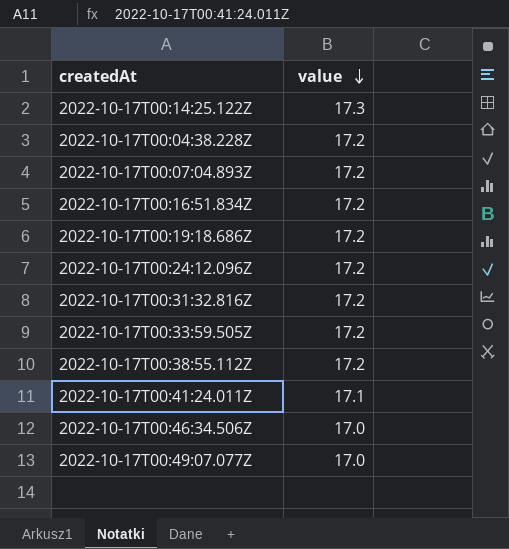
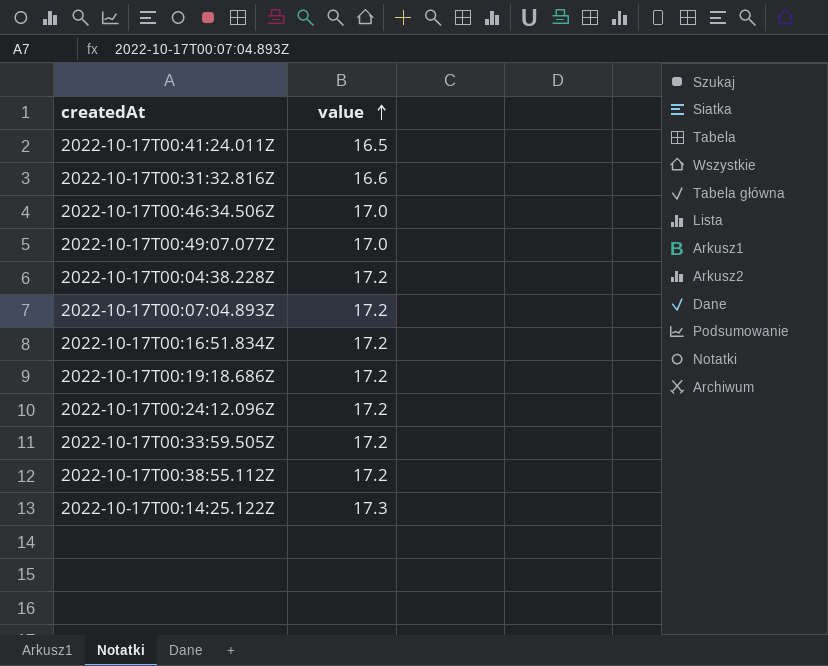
row order: value descending -> value ascending
2022-10-17T00:41:24.011Z | value: 17.1 -> 16.5
2022-10-17T00:31:32.816Z | value: 17.2 -> 16.6

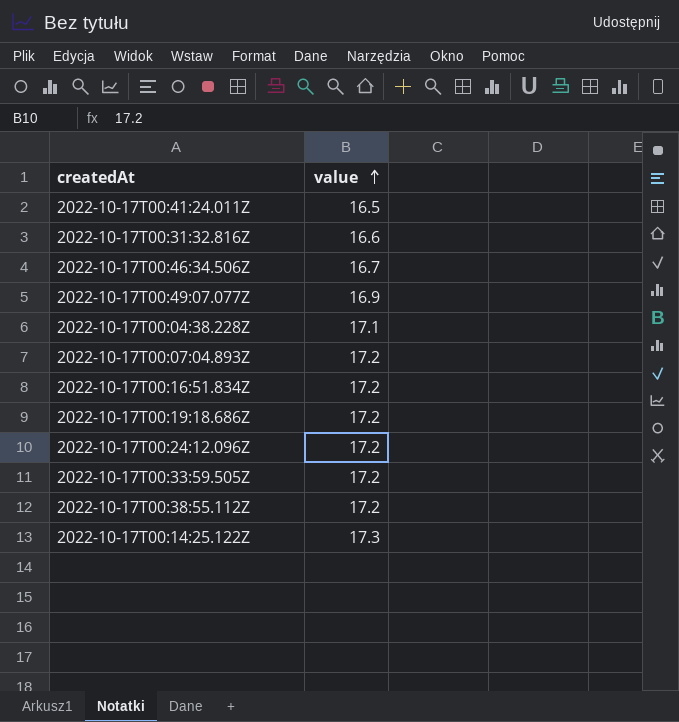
2022-10-17T00:46:34.506Z | value: 17.0 -> 16.7
2022-10-17T00:49:07.077Z | value: 17.0 -> 16.9
2022-10-17T00:04:38.228Z | value: 17.2 -> 17.1

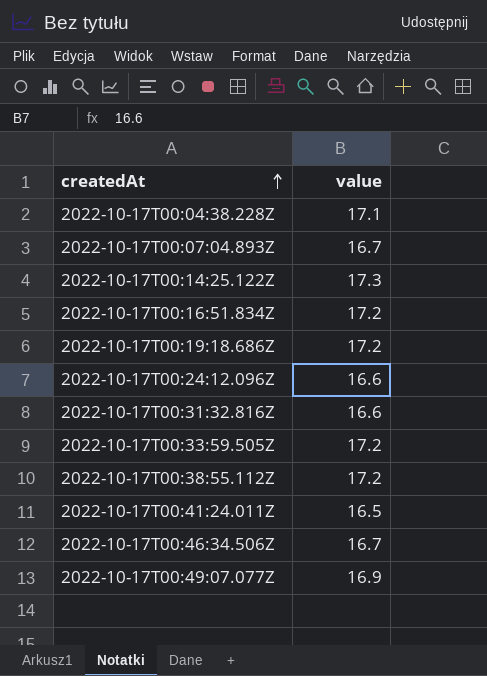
row order: value ascending -> createdAt ascending
2022-10-17T00:07:04.893Z | value: 17.2 -> 16.7
2022-10-17T00:24:12.096Z | value: 17.2 -> 16.6

